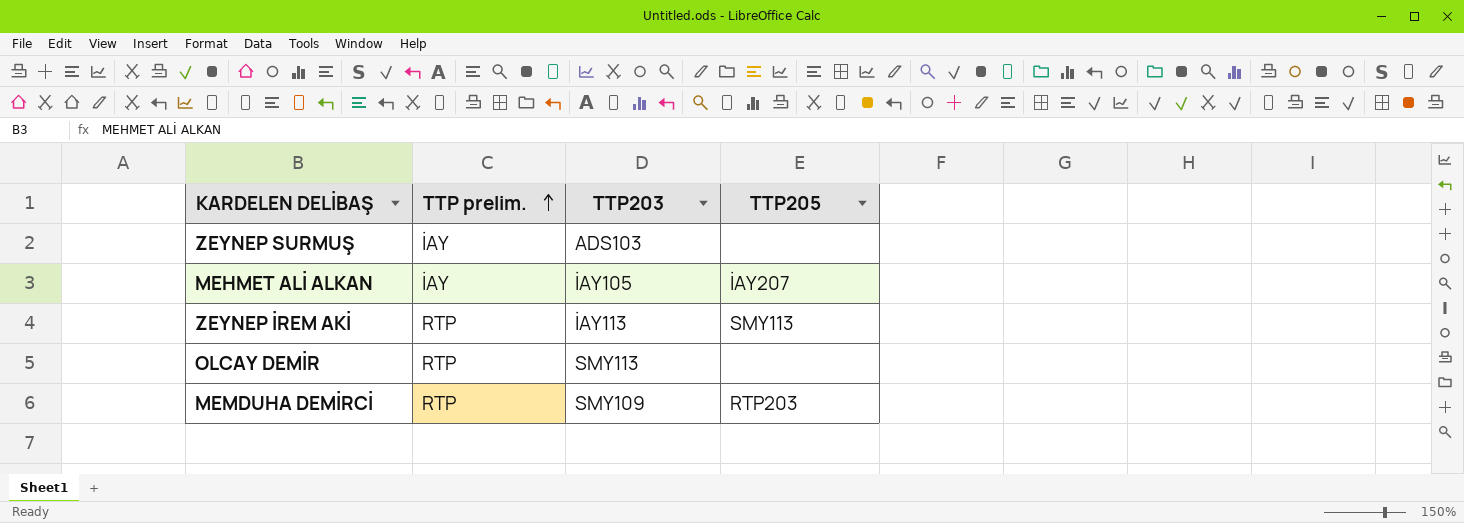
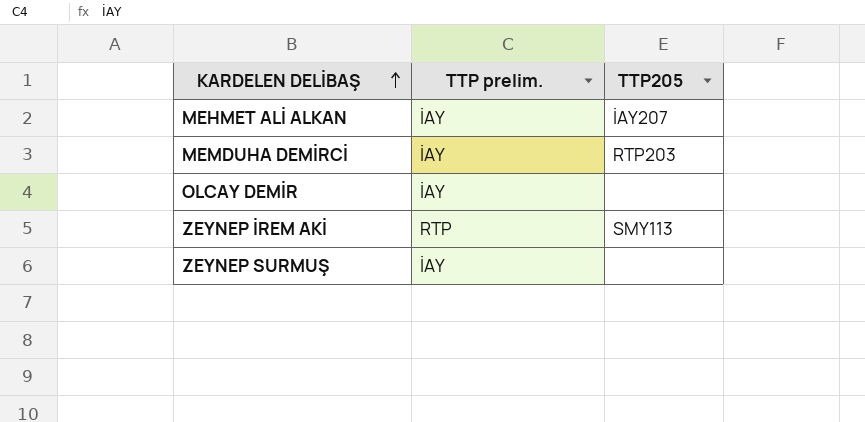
row order: TTP prelim. ascending -> KARDELEN DELİBAŞ ascending
column TTP203 | position: 3 -> none
MEMDUHA DEMİRCİ | TTP prelim.: RTP -> İAY
OLCAY DEMİR | TTP prelim.: RTP -> İAY

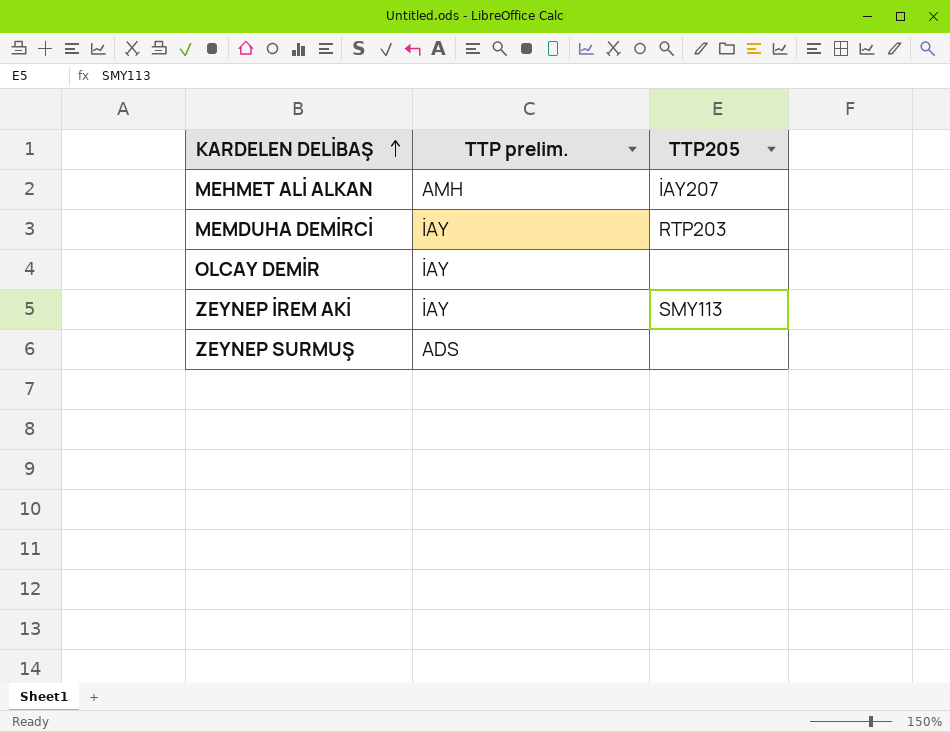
MEHMET ALİ ALKAN | TTP prelim.: İAY -> AMH
ZEYNEP İREM AKİ | TTP prelim.: RTP -> İAY
ZEYNEP SURMUŞ | TTP prelim.: İAY -> ADS

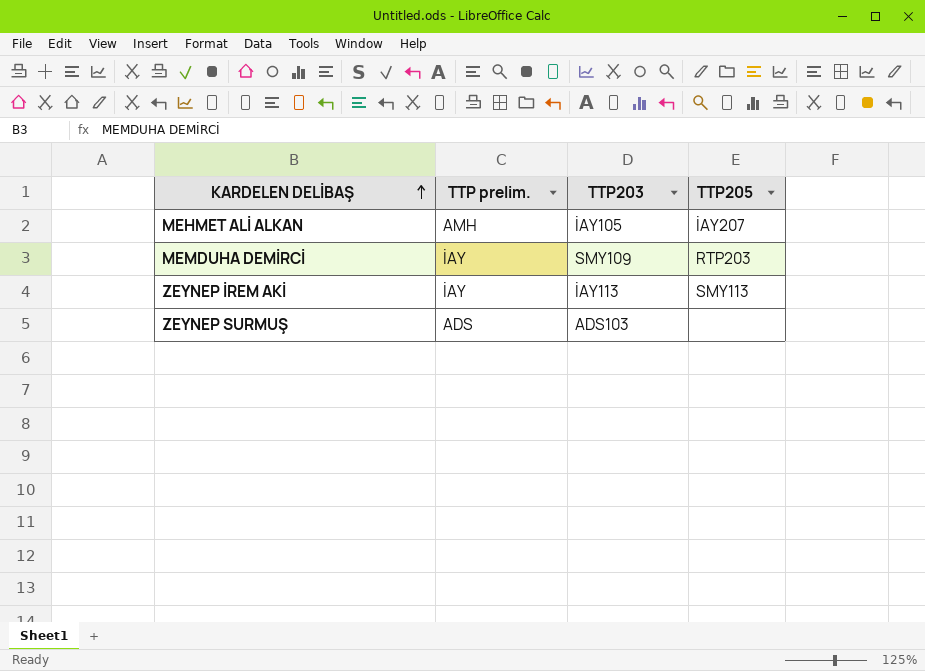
column TTP203 | position: none -> 3
row OLCAY DEMİR: İAY | none -> none

